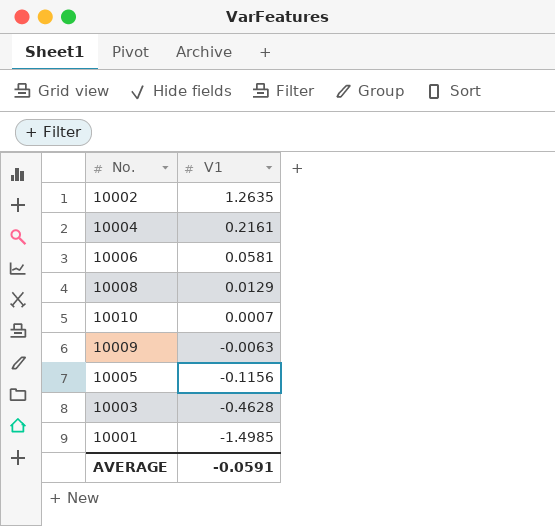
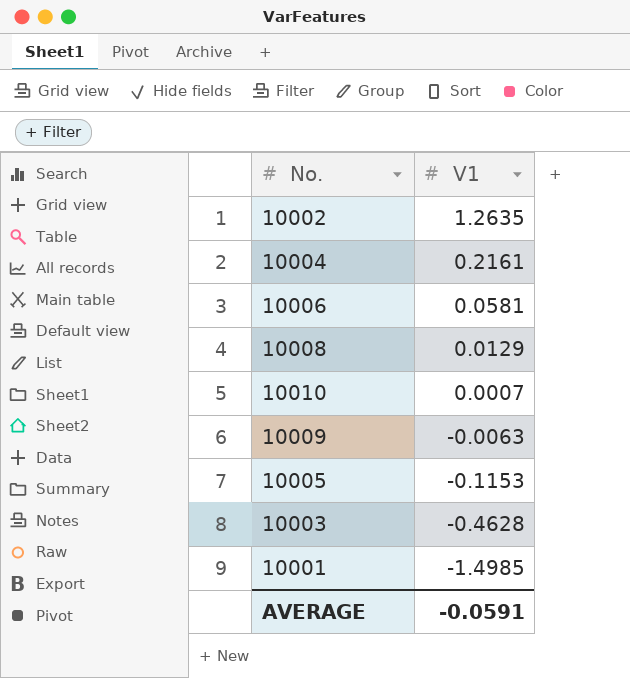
10005 | V1: -0.1156 -> -0.1153

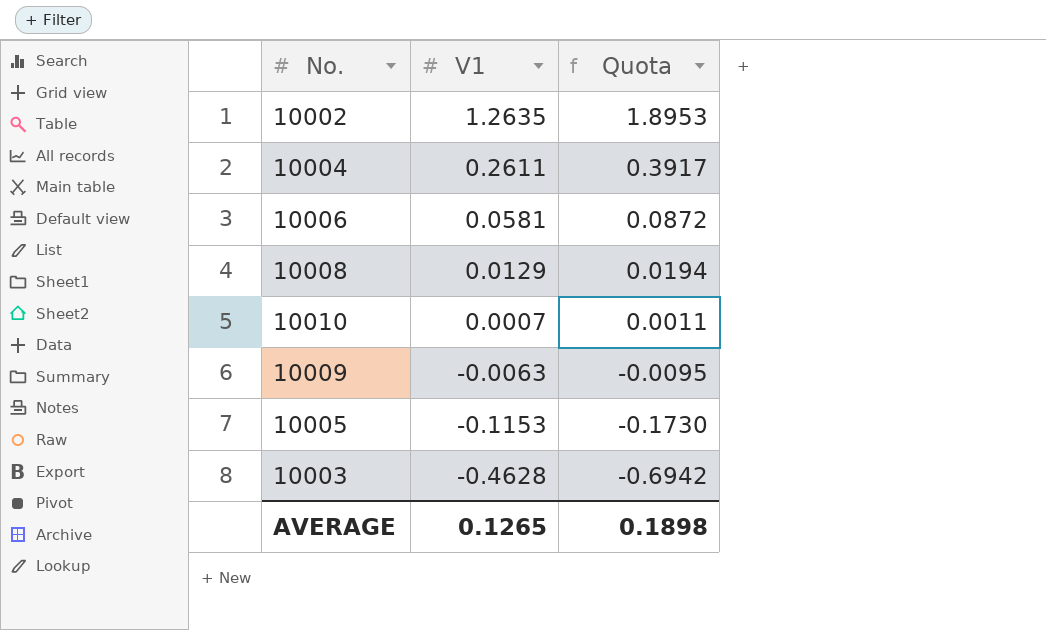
column Quota | formula: none -> [V1] * 1.5
row 10001: -1.4985 -> none
10004 | V1: 0.2161 -> 0.2611
AVERAGE | V1: -0.0591 -> 0.1265

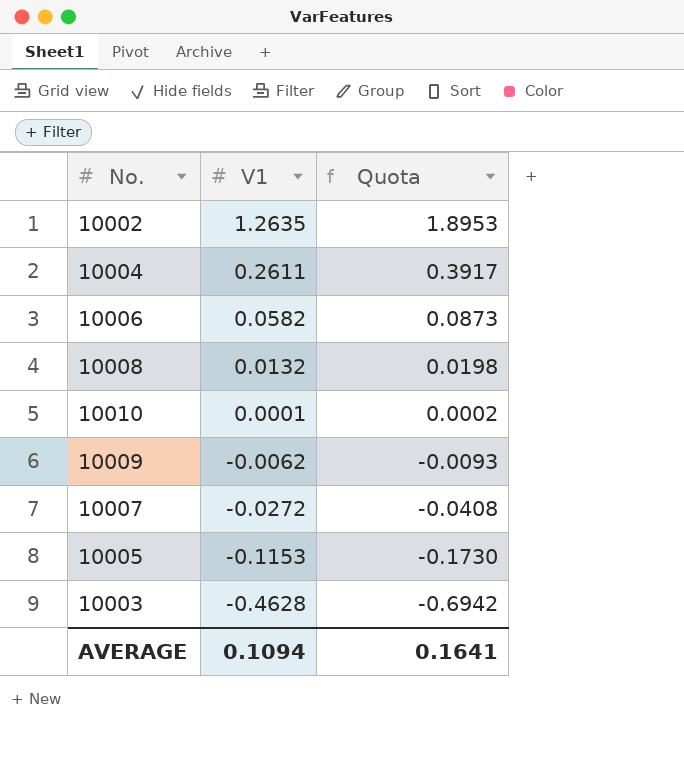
10006 | V1: 0.0581 -> 0.0582
10006 | Quota: 0.0872 -> 0.0873
10008 | V1: 0.0129 -> 0.0132
10008 | Quota: 0.0194 -> 0.0198
10010 | V1: 0.0007 -> 0.0001
10010 | Quota: 0.0011 -> 0.0002
10009 | V1: -0.0063 -> -0.0062
10009 | Quota: -0.0095 -> -0.0093
row 10007: none -> -0.0272 | -0.0408
AVERAGE | V1: 0.1265 -> 0.1094
AVERAGE | Quota: 0.1898 -> 0.1641

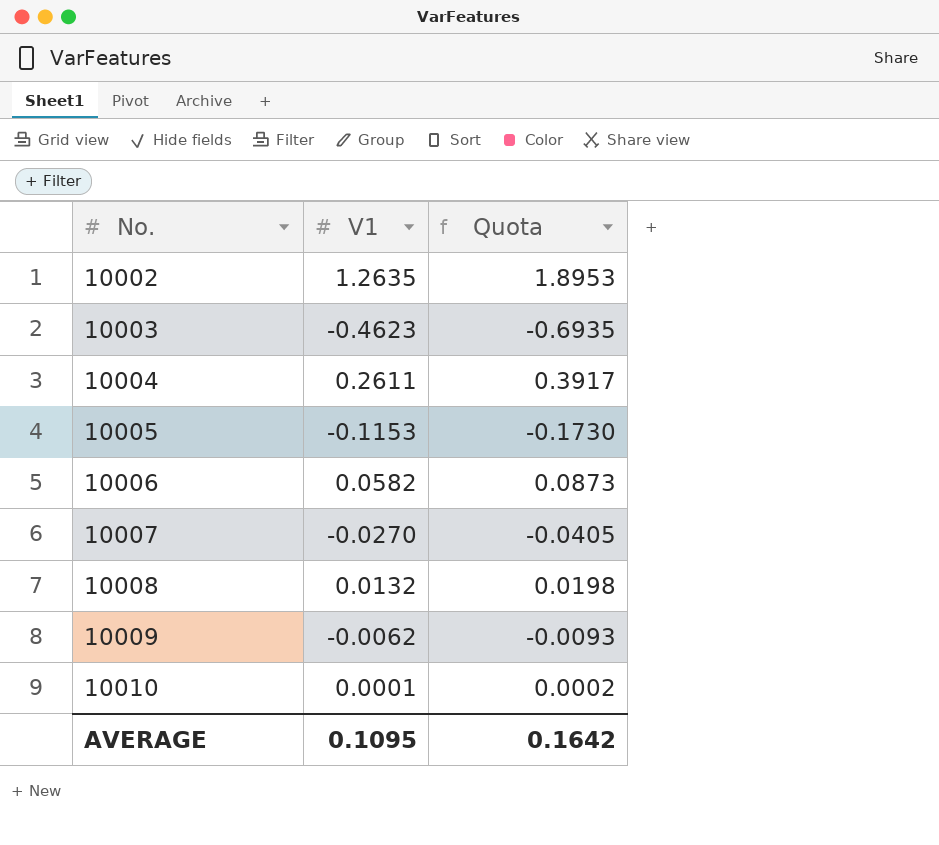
row order: V1 descending -> No. ascending
10003 | V1: -0.4628 -> -0.4623
10003 | Quota: -0.6942 -> -0.6935
10007 | V1: -0.0272 -> -0.0270
10007 | Quota: -0.0408 -> -0.0405
AVERAGE | V1: 0.1094 -> 0.1095
AVERAGE | Quota: 0.1641 -> 0.1642

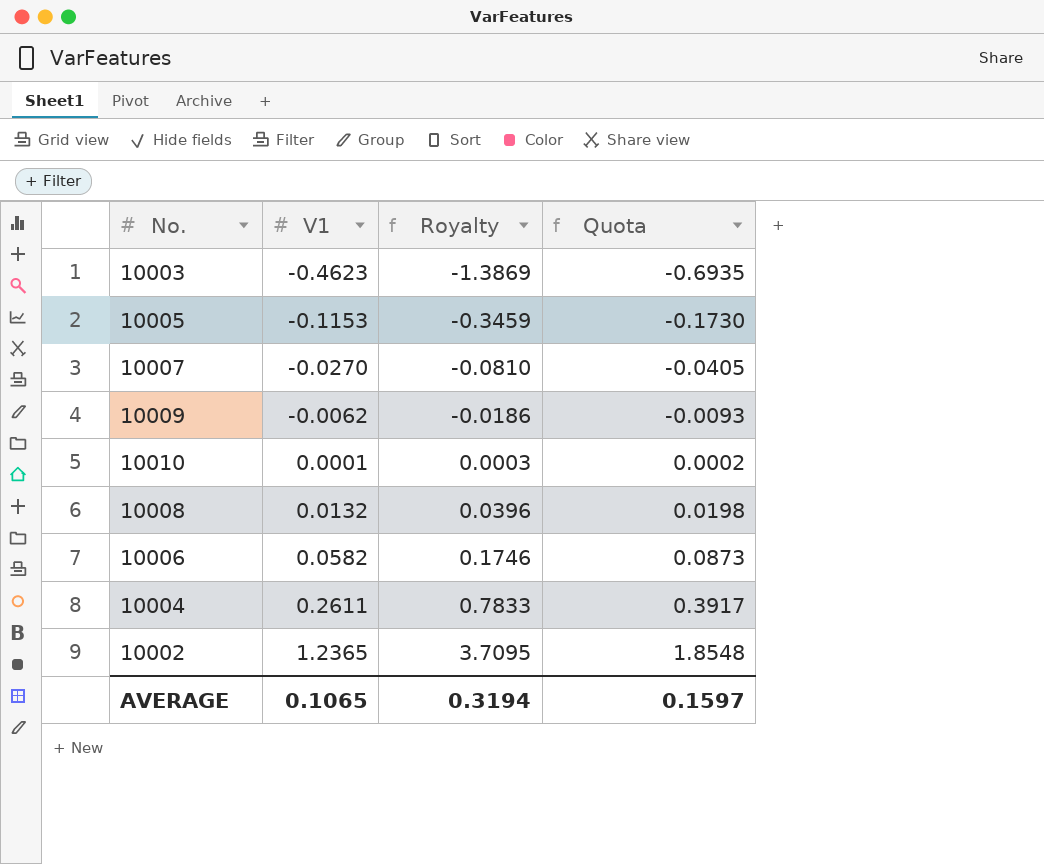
row order: No. ascending -> V1 ascending
column Royalty | formula: none -> [V1] * 3
10002 | V1: 1.2635 -> 1.2365
10002 | Quota: 1.8953 -> 1.8548
AVERAGE | V1: 0.1095 -> 0.1065
AVERAGE | Quota: 0.1642 -> 0.1597

